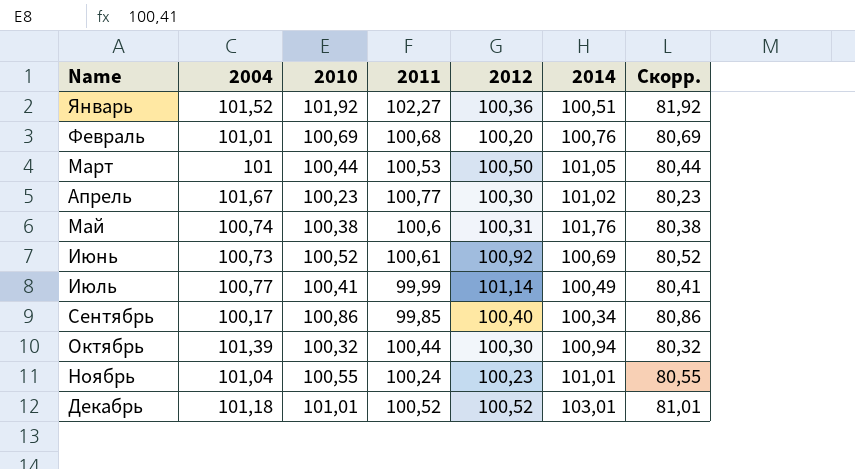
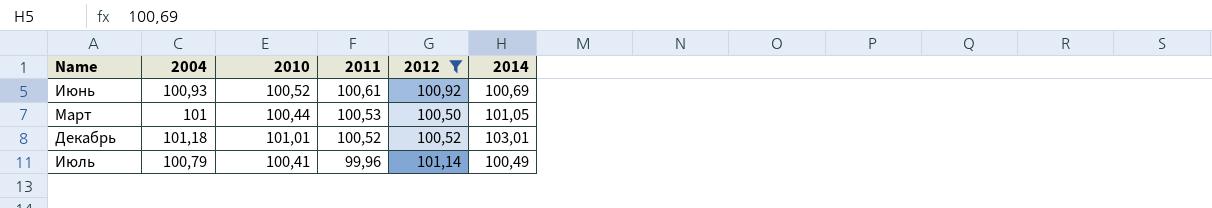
filter: none -> 2012 >= 100,50
row order: Name ascending -> 2011 descending
column Скорр. | formula: [2010] - 20 -> none
Июнь | 2004: 100,73 -> 100,93
Июль | 2004: 100,77 -> 100,79
Июль | 2011: 99,99 -> 99,96

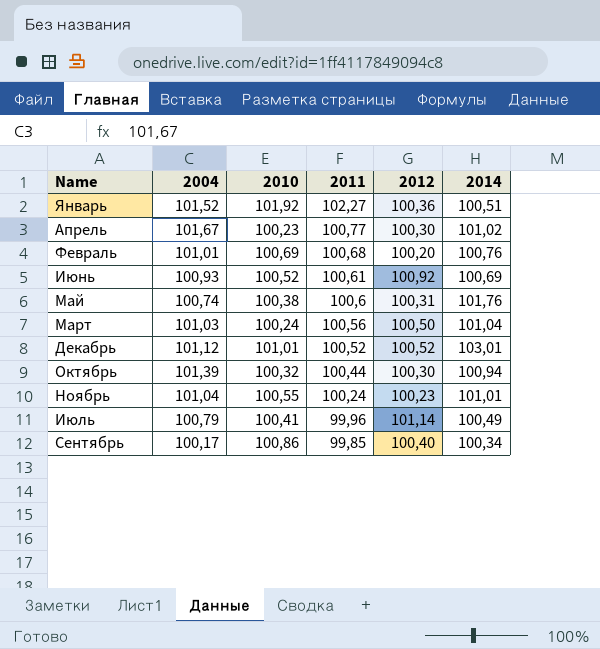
filter: 2012 >= 100,50 -> none
Март | 2004: 101 -> 101,03
Март | 2010: 100,44 -> 100,24
Март | 2011: 100,53 -> 100,56
Март | 2014: 101,05 -> 101,04
Декабрь | 2004: 101,18 -> 101,12

